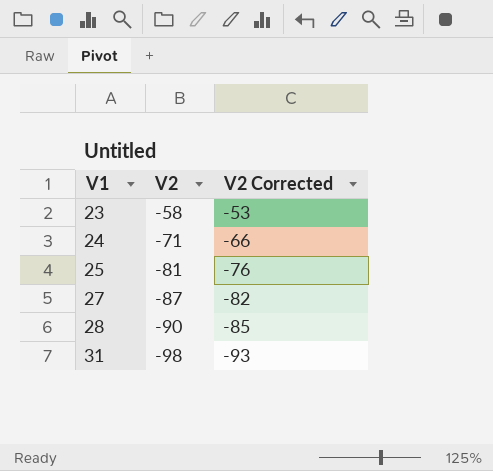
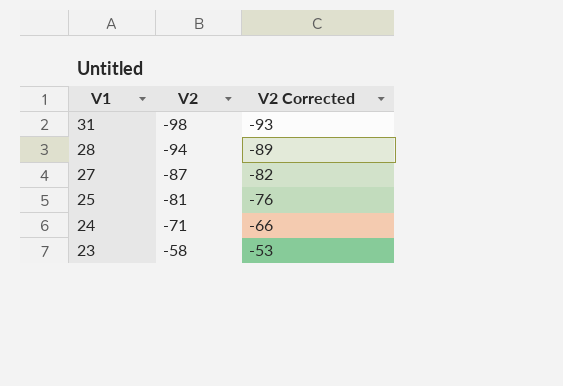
row order: V1 ascending -> V1 descending
28 | V2: -90 -> -94
28 | V2 Corrected: -85 -> -89

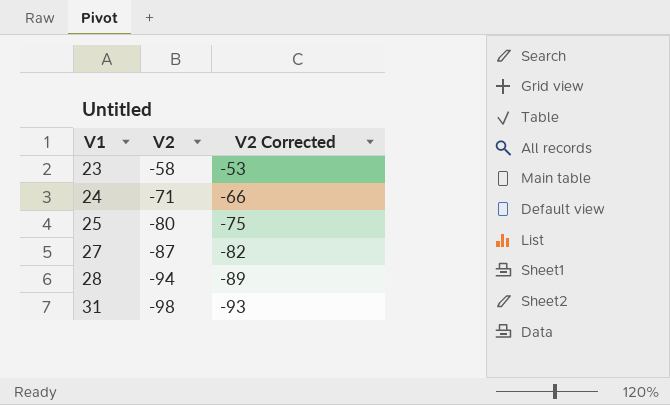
row order: V1 descending -> V1 ascending
25 | V2: -81 -> -80
25 | V2 Corrected: -76 -> -75

